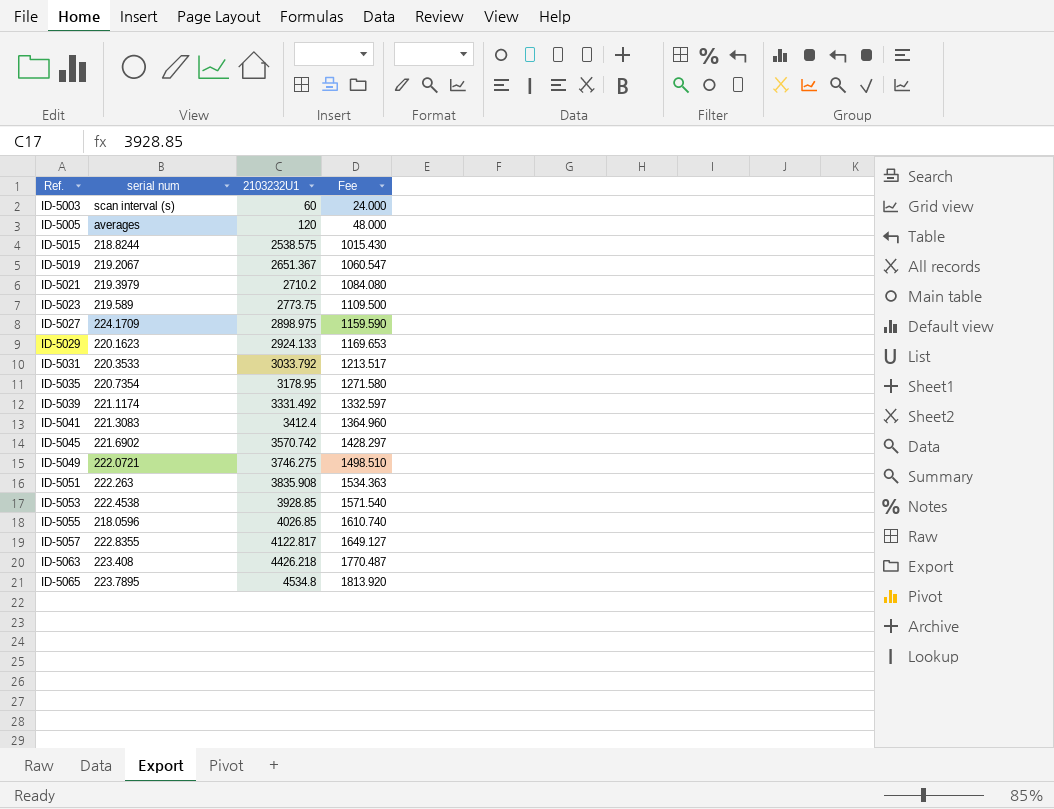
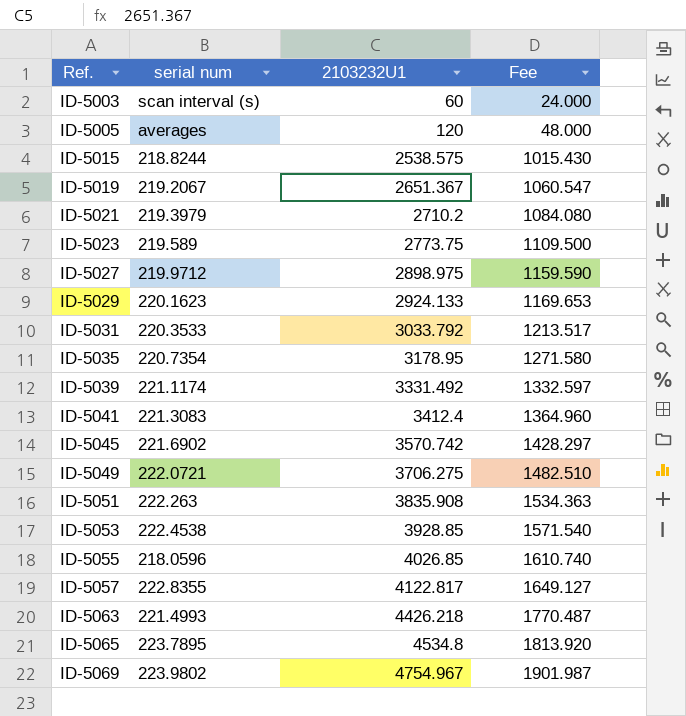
ID-5027 | serial num: 224.1709 -> 219.9712
ID-5049 | 2103232U1: 3746.275 -> 3706.275
ID-5049 | Fee: 1498.510 -> 1482.510
ID-5063 | serial num: 223.408 -> 221.4993
row ID-5069: none -> 223.9802 | 4754.967 | 1901.987

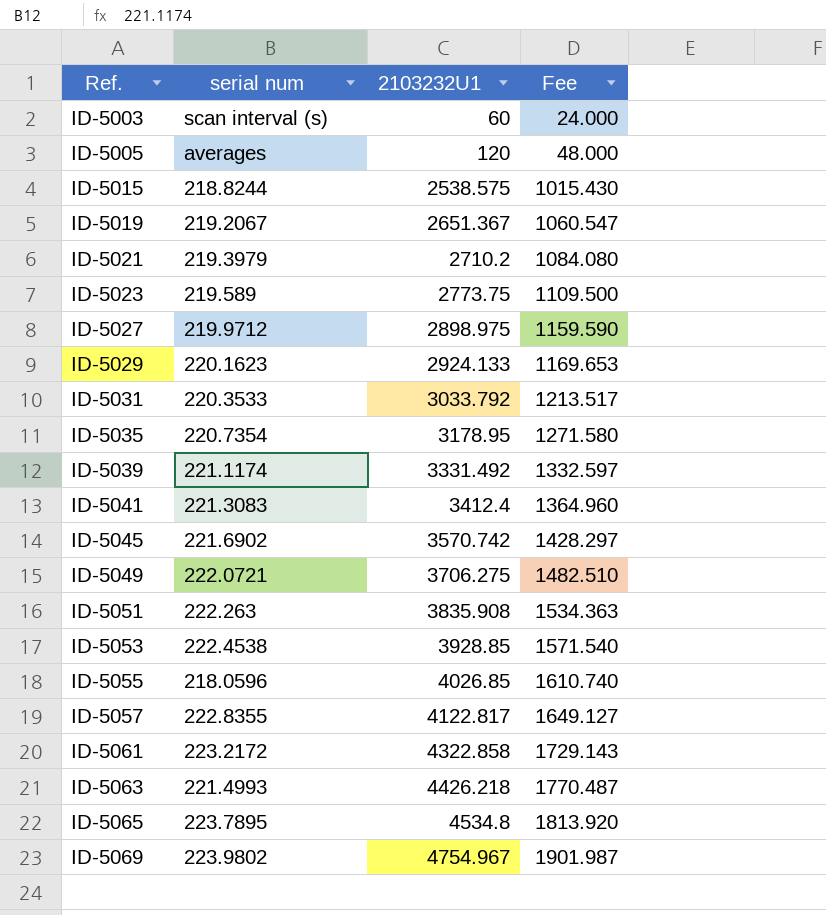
row ID-5061: none -> 223.2172 | 4322.858 | 1729.143

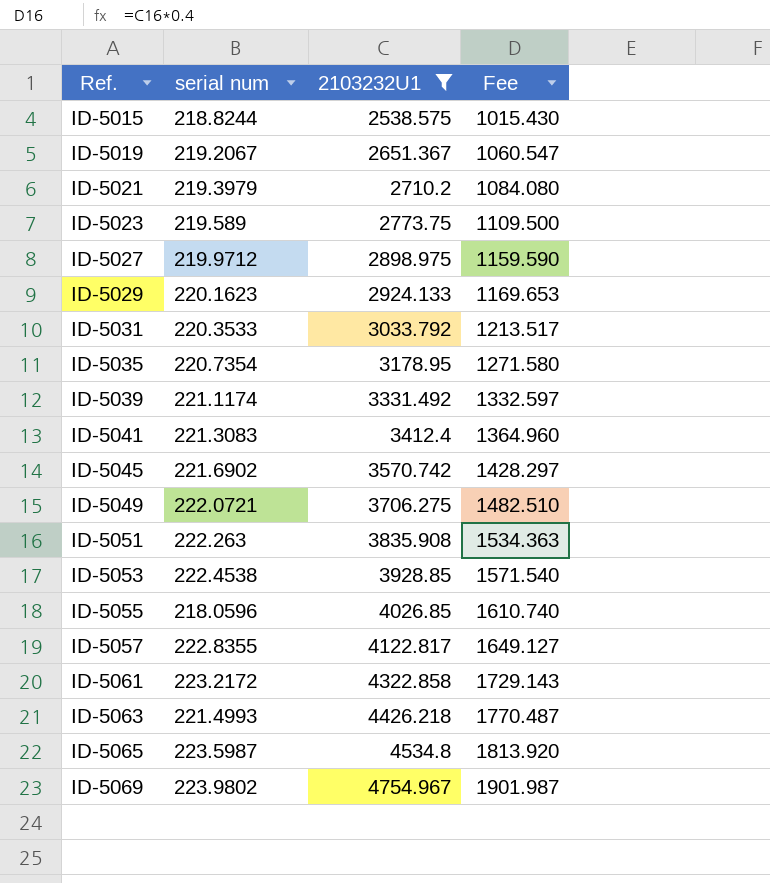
filter: none -> 2103232U1 >= 2538.575
ID-5065 | serial num: 223.7895 -> 223.5987

